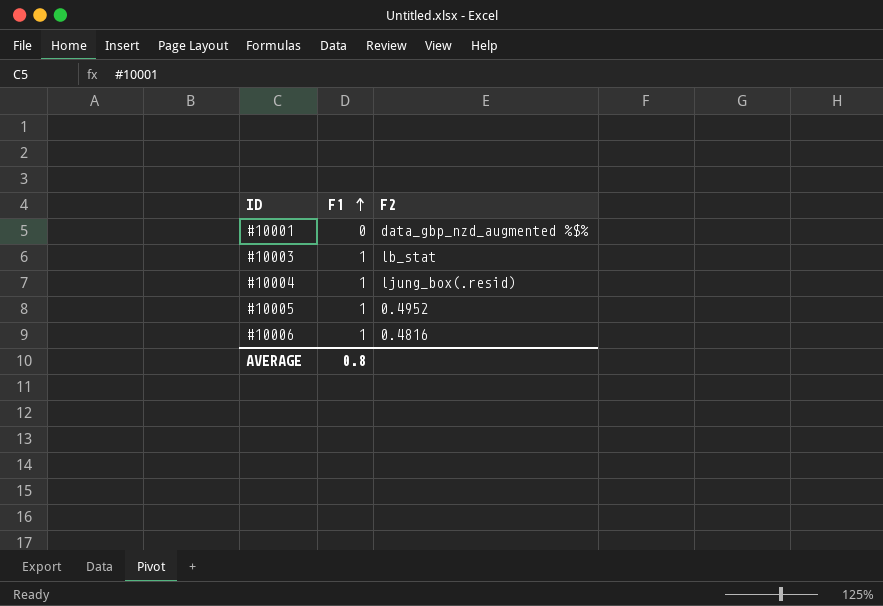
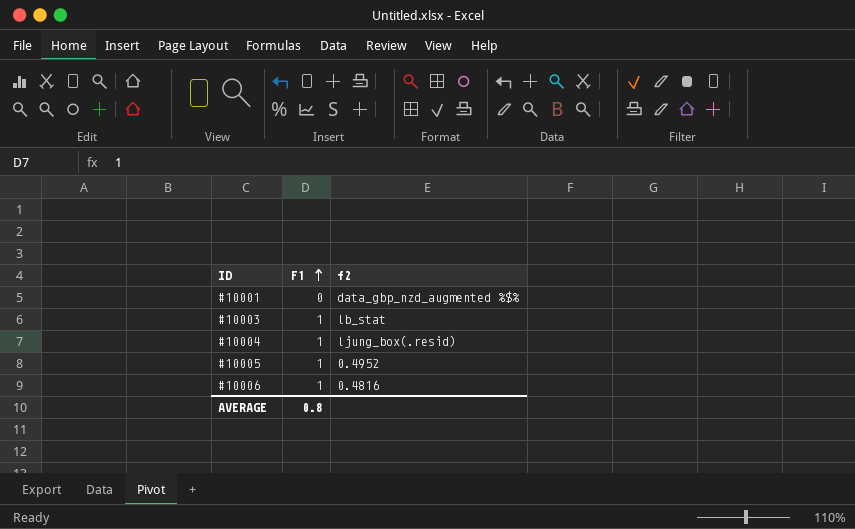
column name: F2 -> f2

